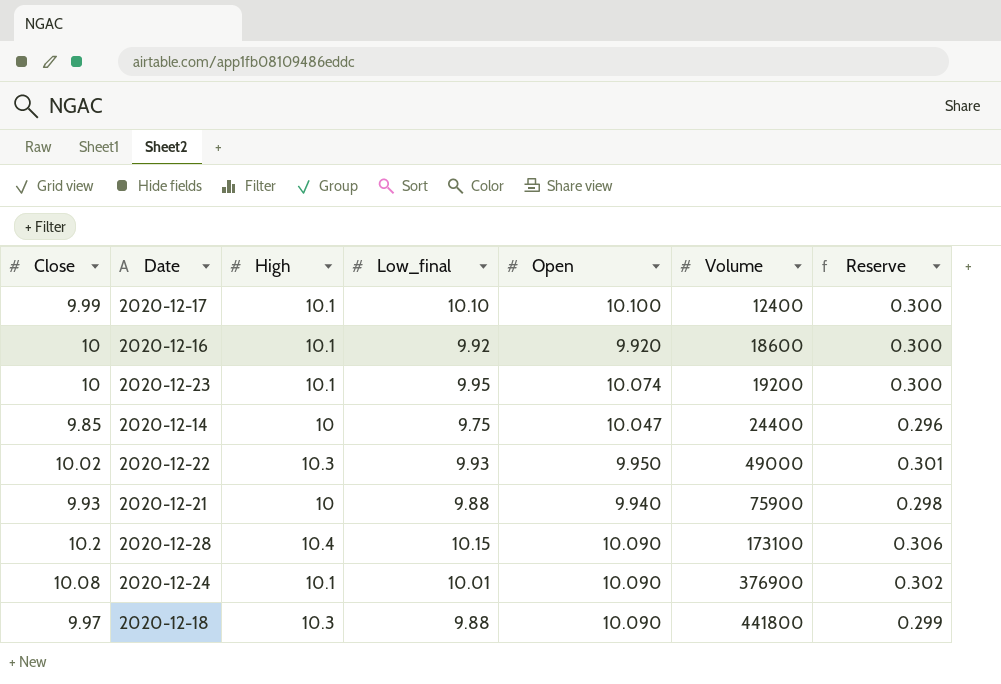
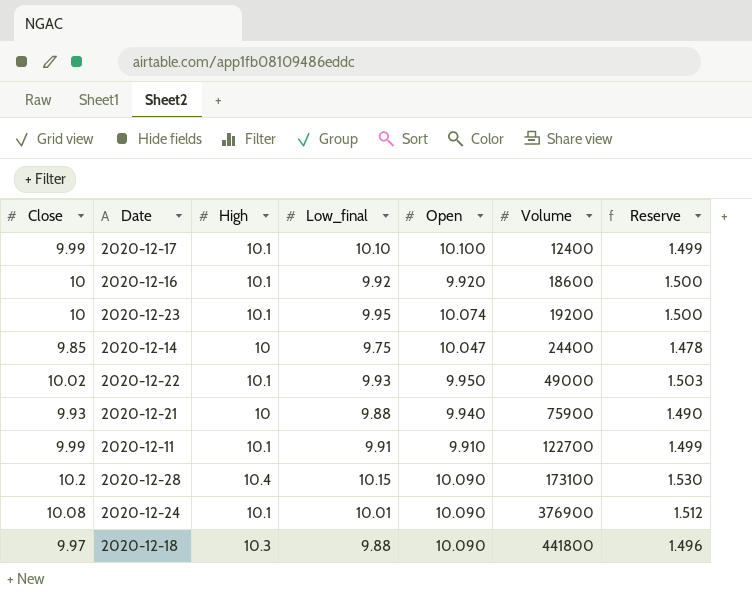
column Reserve | formula: [Close] * 0.03 -> [Close] * 0.15
2020-12-22 | High: 10.3 -> 10.1
row 2020-12-11: none -> 9.99 | 10.1 | 9.91 | 9.910 | 122700 | 1.499

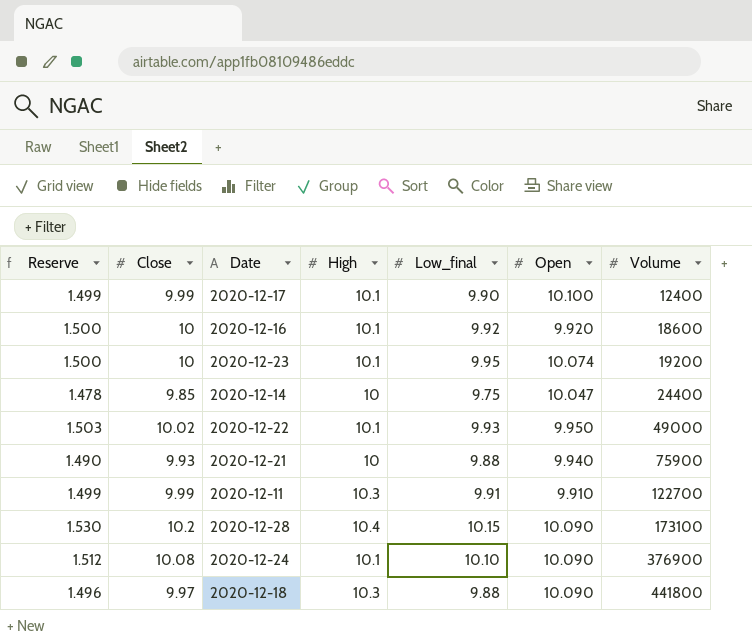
column Reserve | position: 7 -> 1
2020-12-17 | Low_final: 10.10 -> 9.90
2020-12-11 | High: 10.1 -> 10.3
2020-12-24 | Low_final: 10.01 -> 10.10

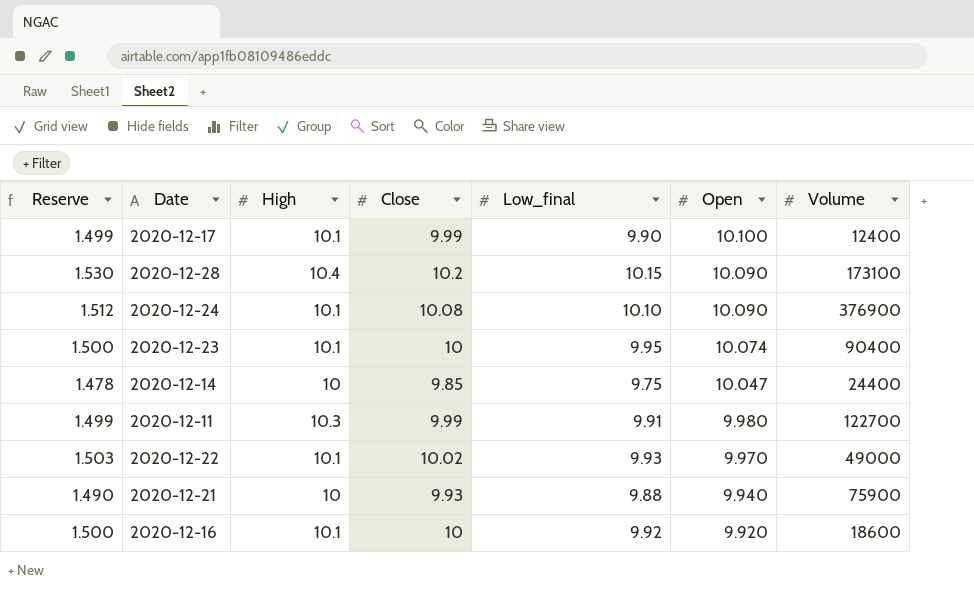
row order: Volume ascending -> Open descending
column Close | position: 2 -> 4
row 2020-12-18: 1.496 | 9.97 | 10.3 | 9.88 | 10.090 | 441800 -> none
2020-12-23 | Volume: 19200 -> 90400
2020-12-11 | Open: 9.910 -> 9.980
2020-12-22 | Open: 9.950 -> 9.970

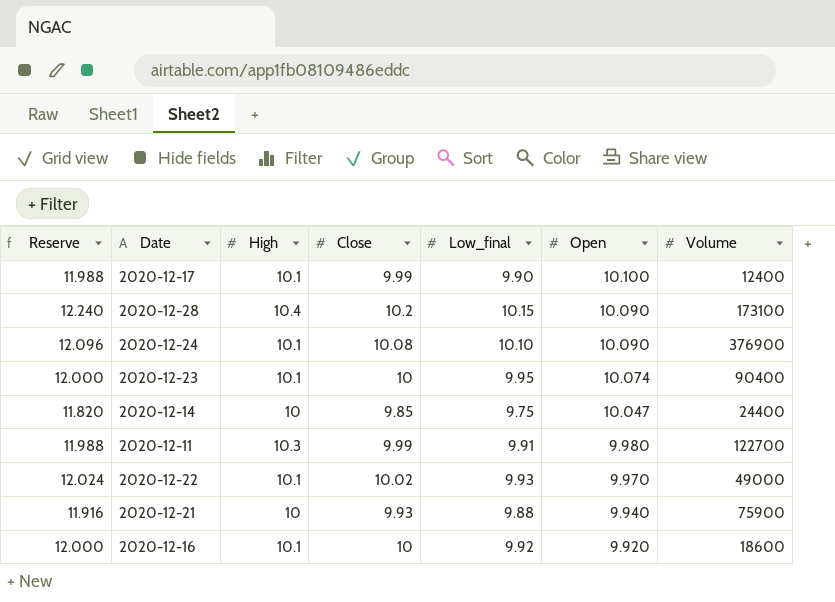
column Reserve | formula: [Close] * 0.15 -> [Close] * 1.2

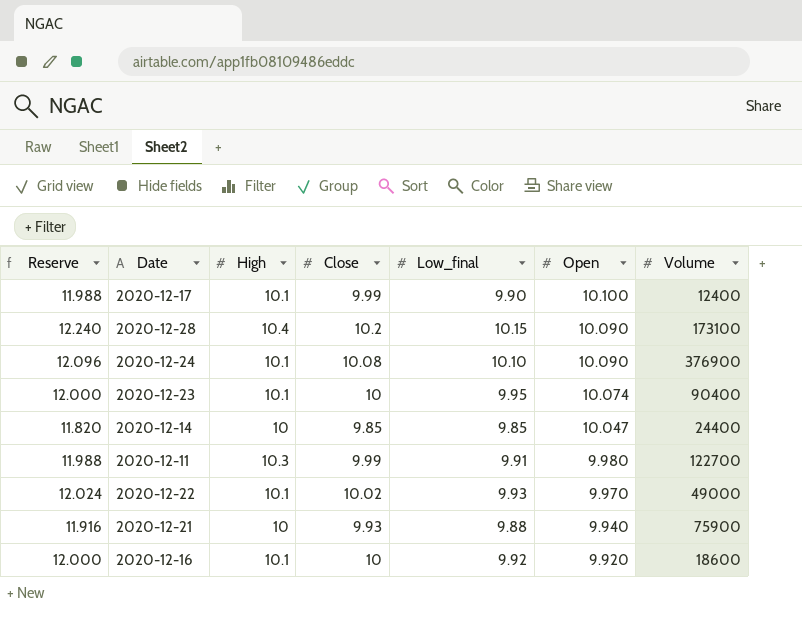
2020-12-14 | Low_final: 9.75 -> 9.85

